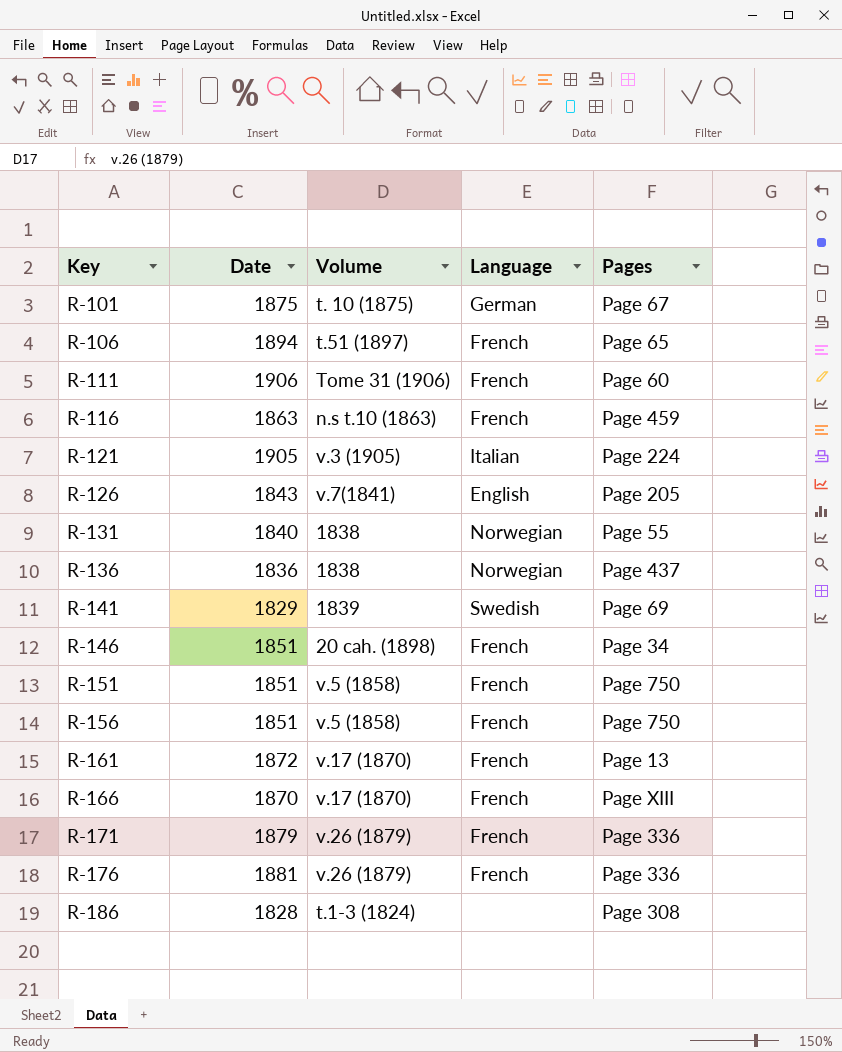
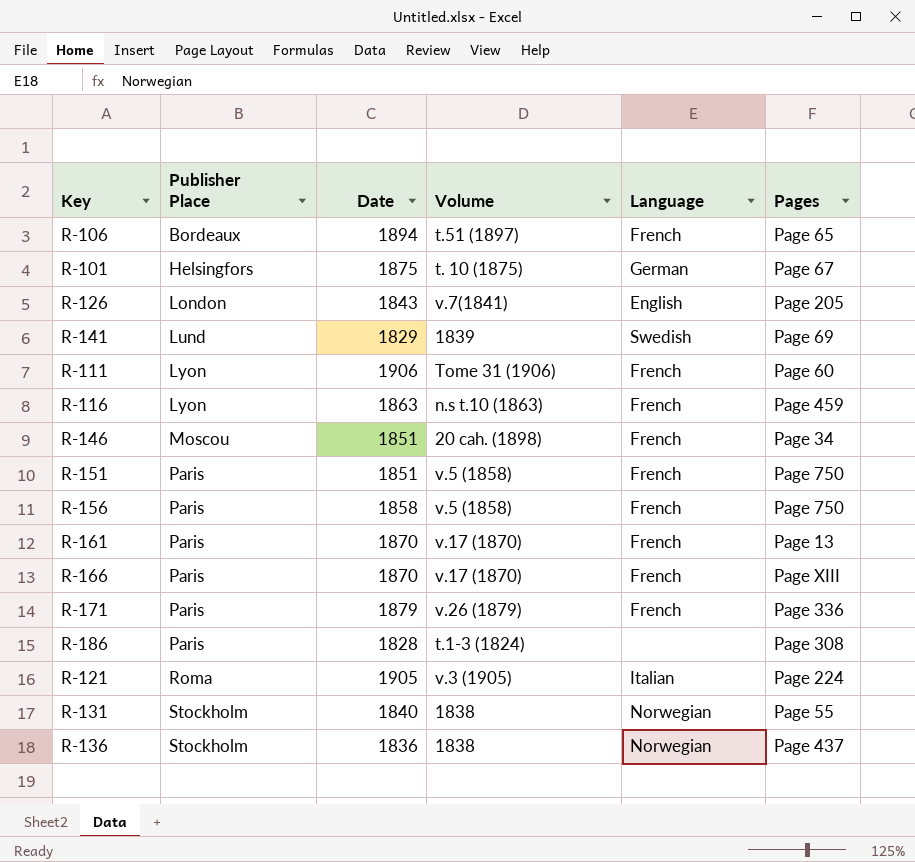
row order: Key ascending -> Publisher Place ascending
column Publisher Place | position: none -> 2
row R-176: 1881 | v.26 (1879) | French | Page 336 -> none
R-156 | Date: 1851 -> 1858
R-161 | Date: 1872 -> 1870

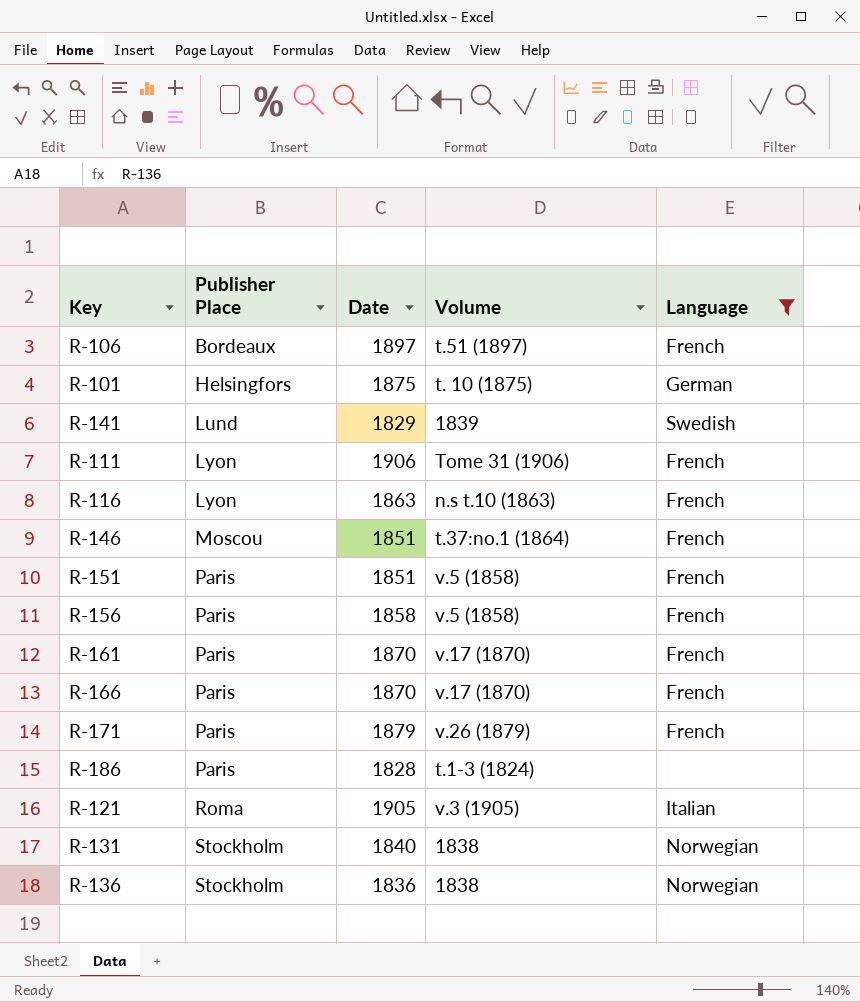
filter: none -> Language != English
column Pages | position: 6 -> none
R-106 | Date: 1894 -> 1897
R-146 | Volume: 20 cah. (1898) -> t.37:no.1 (1864)

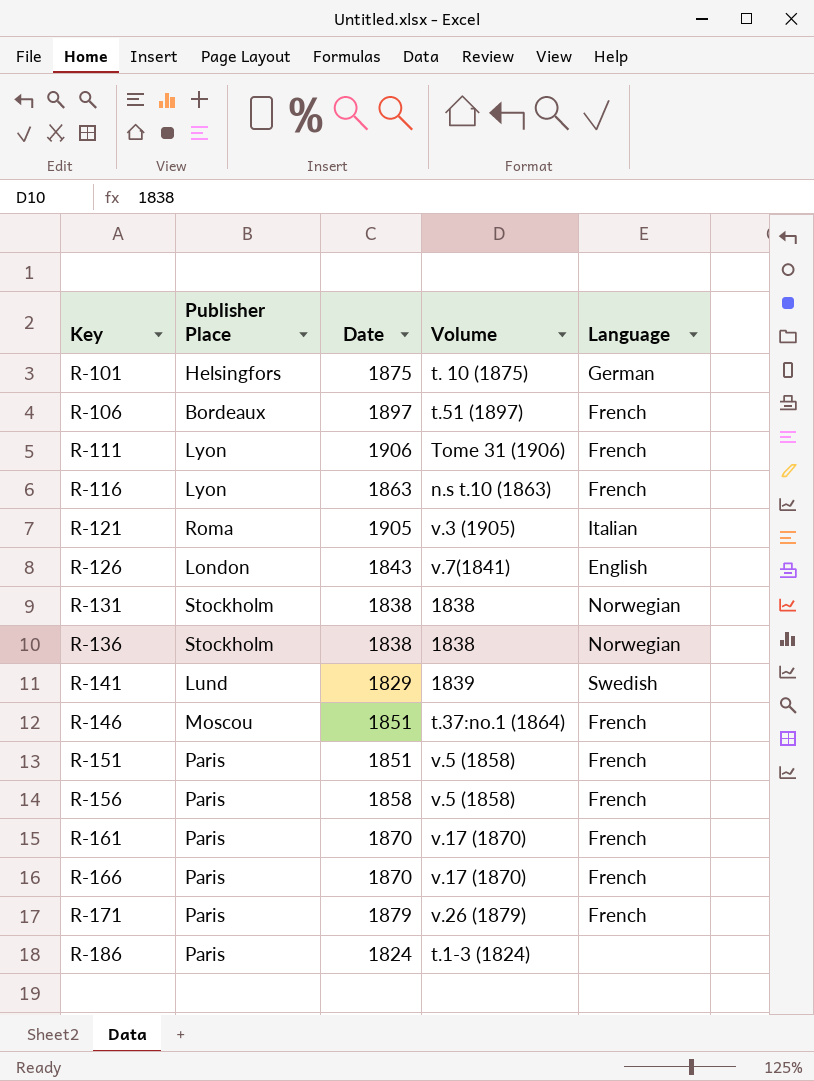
filter: Language != English -> none
row order: Publisher Place ascending -> Key ascending
R-131 | Date: 1840 -> 1838
R-136 | Date: 1836 -> 1838
R-186 | Date: 1828 -> 1824

